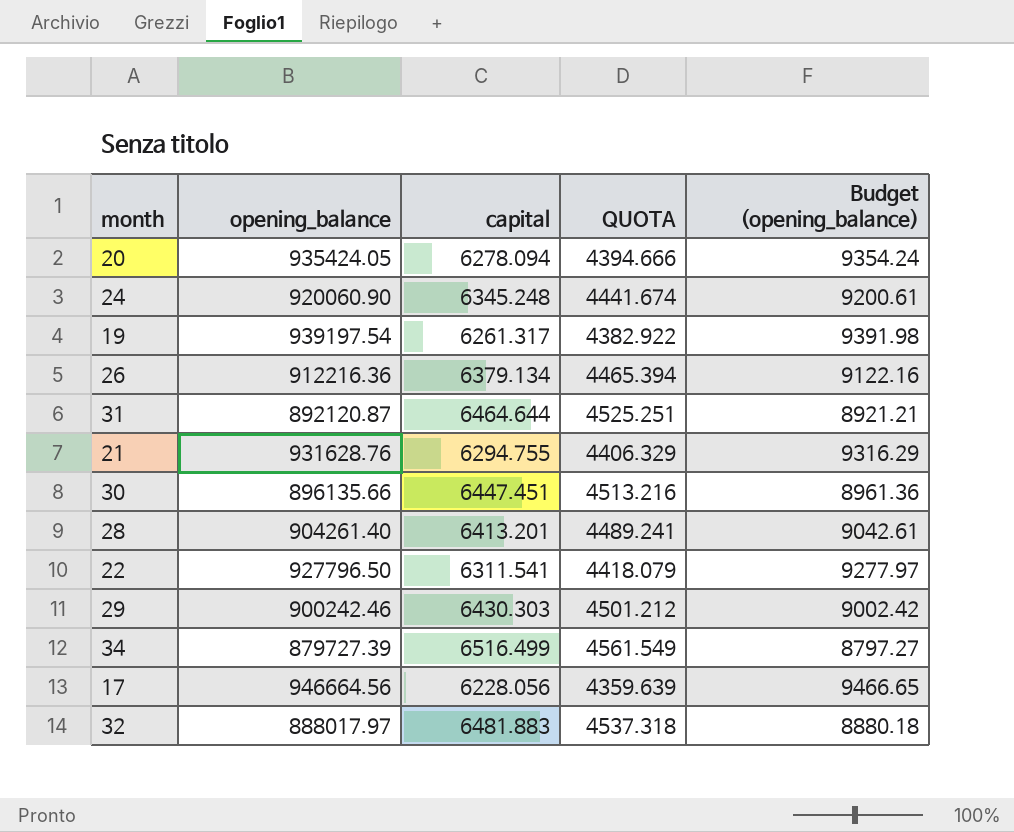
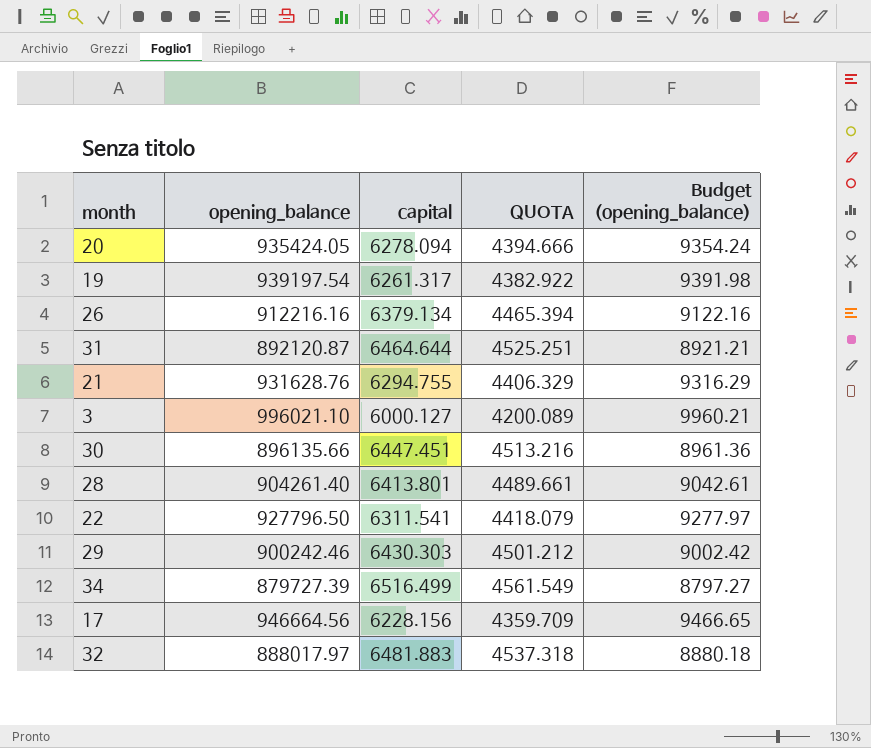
row 24: 920060.90 | 6345.248 | 4441.674 | 9200.61 -> none
26 | opening_balance: 912216.36 -> 912216.16
row 3: none -> 996021.10 | 6000.127 | 4200.089 | 9960.21
28 | capital: 6413.201 -> 6413.801
28 | QUOTA: 4489.241 -> 4489.661
17 | capital: 6228.056 -> 6228.156
17 | QUOTA: 4359.639 -> 4359.709

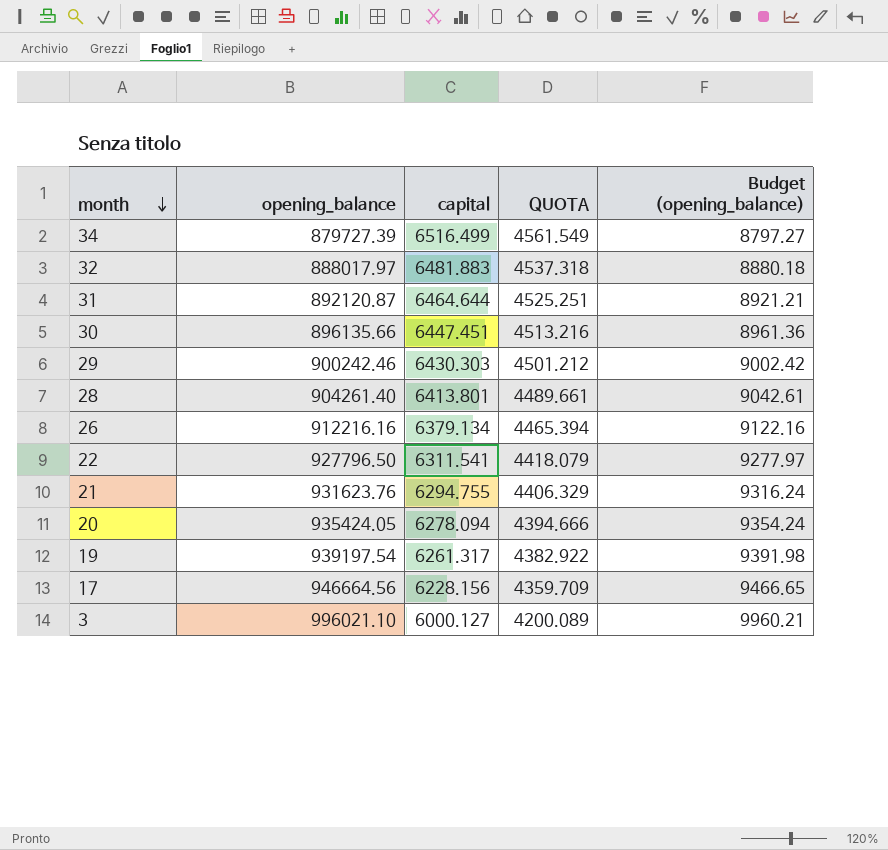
row order: none -> month descending
21 | opening_balance: 931628.76 -> 931623.76
21 | Budget (opening_balance): 9316.29 -> 9316.24

